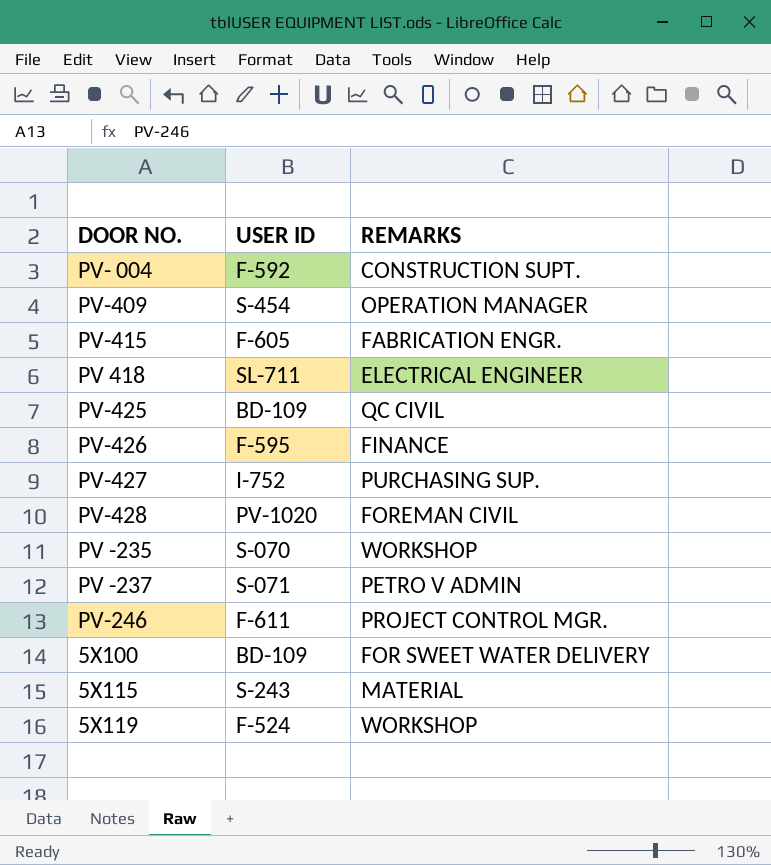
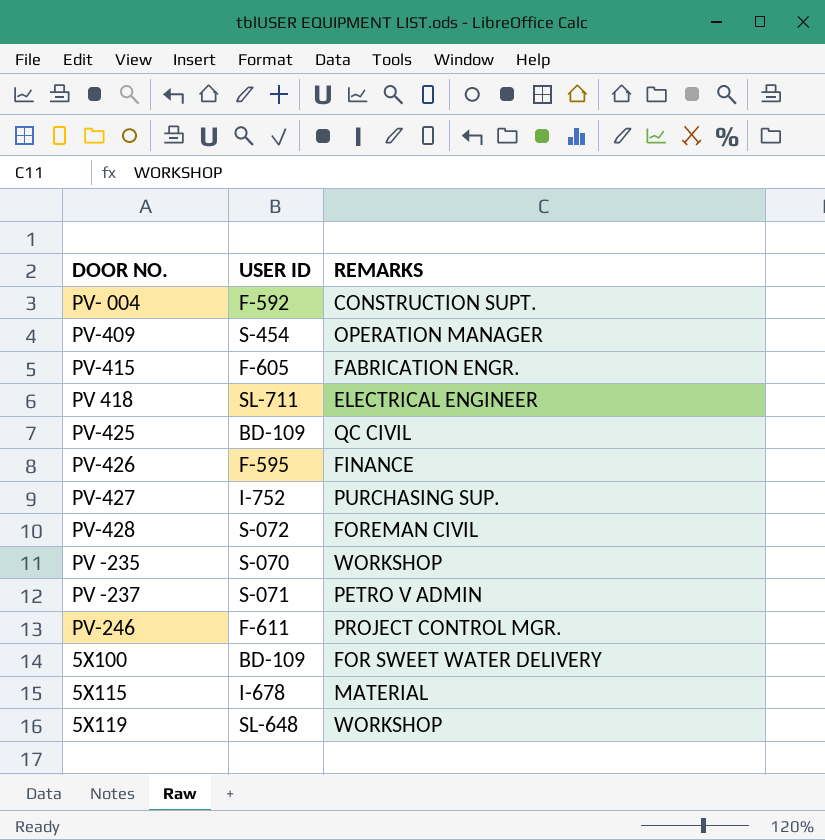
PV-428 | USER ID: PV-1020 -> S-072
5X115 | USER ID: S-243 -> I-678
5X119 | USER ID: F-524 -> SL-648

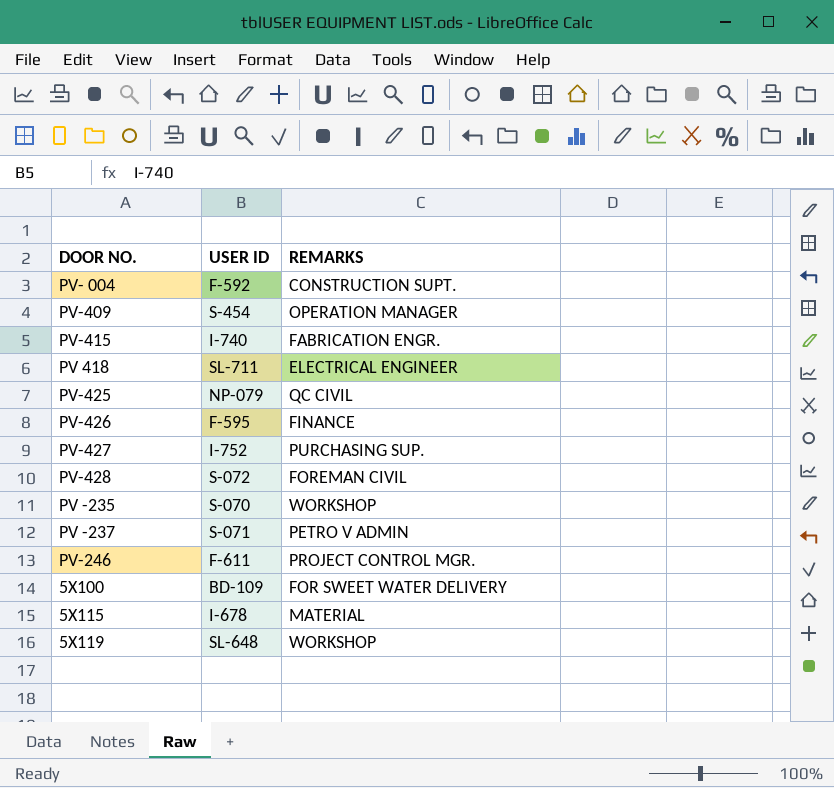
PV-415 | USER ID: F-605 -> I-740
PV-425 | USER ID: BD-109 -> NP-079

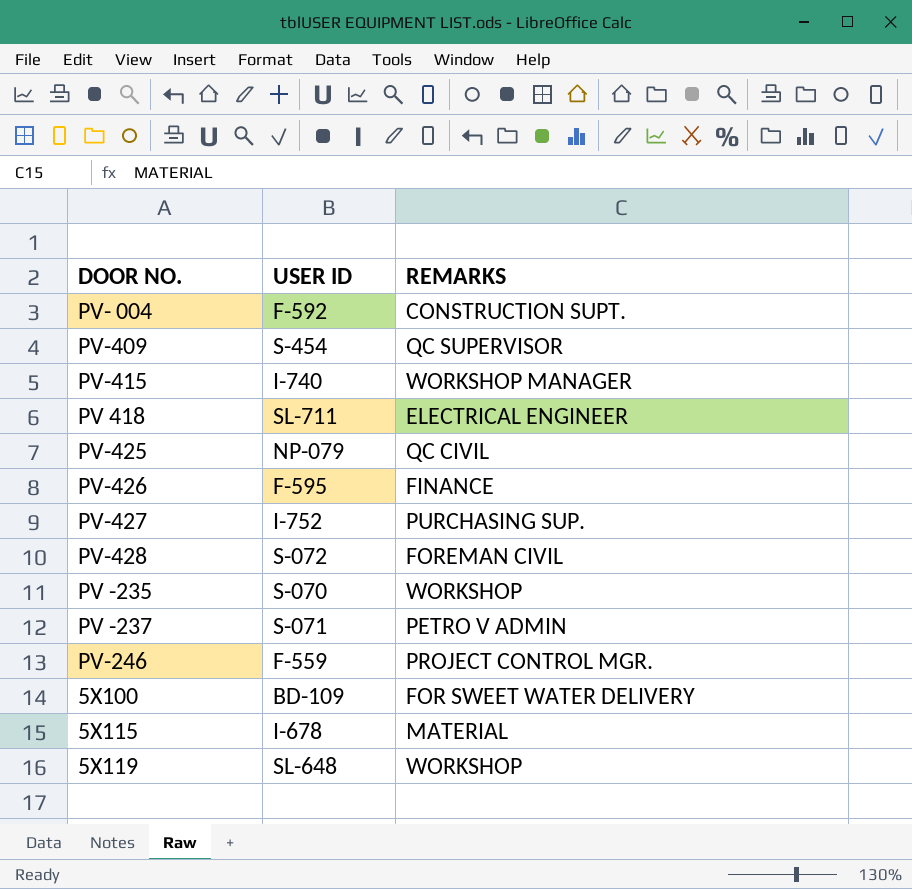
PV-409 | REMARKS: OPERATION MANAGER -> QC SUPERVISOR
PV-415 | REMARKS: FABRICATION ENGR. -> WORKSHOP MANAGER
PV-246 | USER ID: F-611 -> F-559

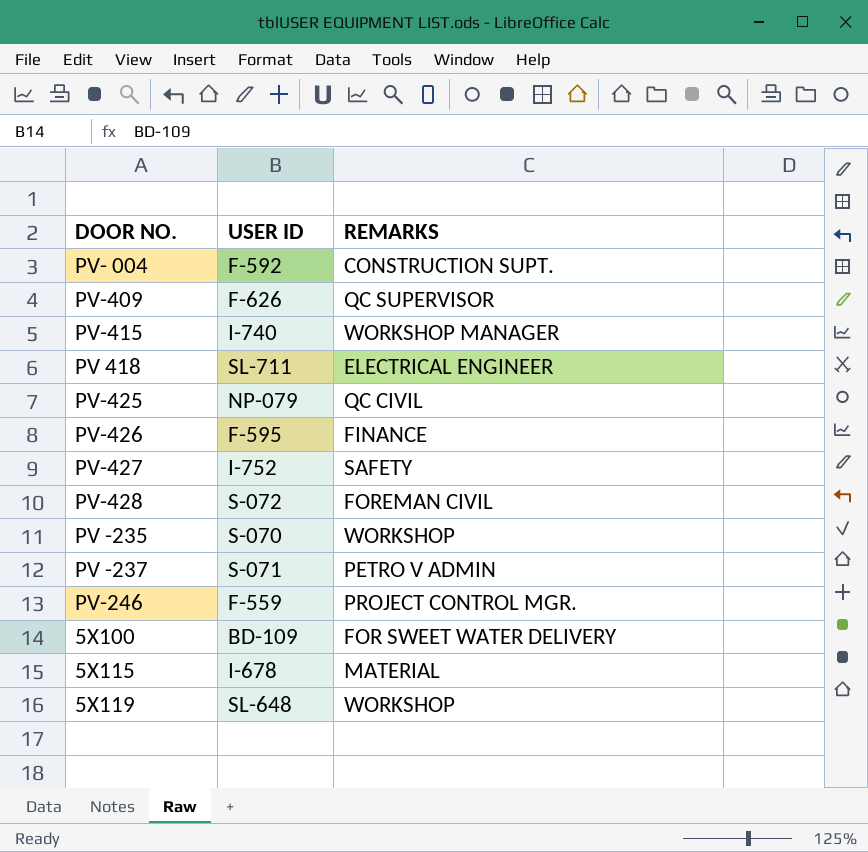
PV-409 | USER ID: S-454 -> F-626
PV-427 | REMARKS: PURCHASING SUP. -> SAFETY

